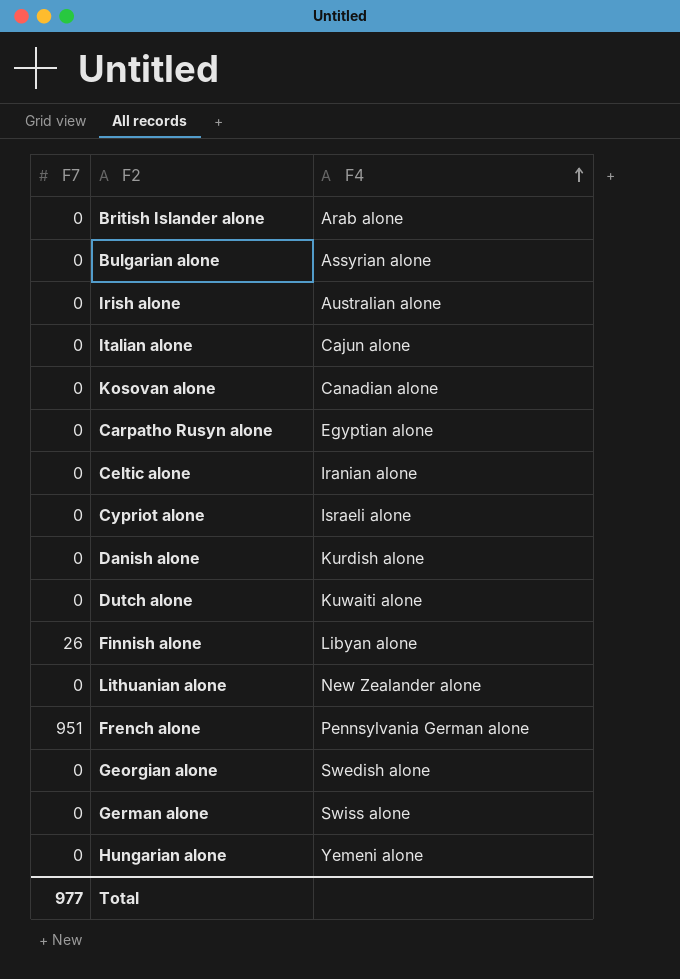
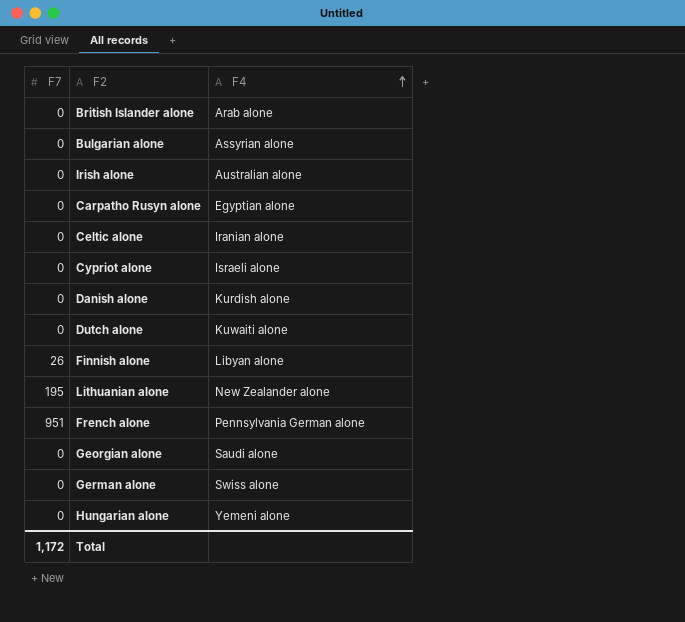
row Italian alone: 0 | Cajun alone -> none
row Kosovan alone: 0 | Canadian alone -> none
Lithuanian alone | F7: 0 -> 195
Georgian alone | F4: Swedish alone -> Saudi alone
Total | F7: 977 -> 1,172

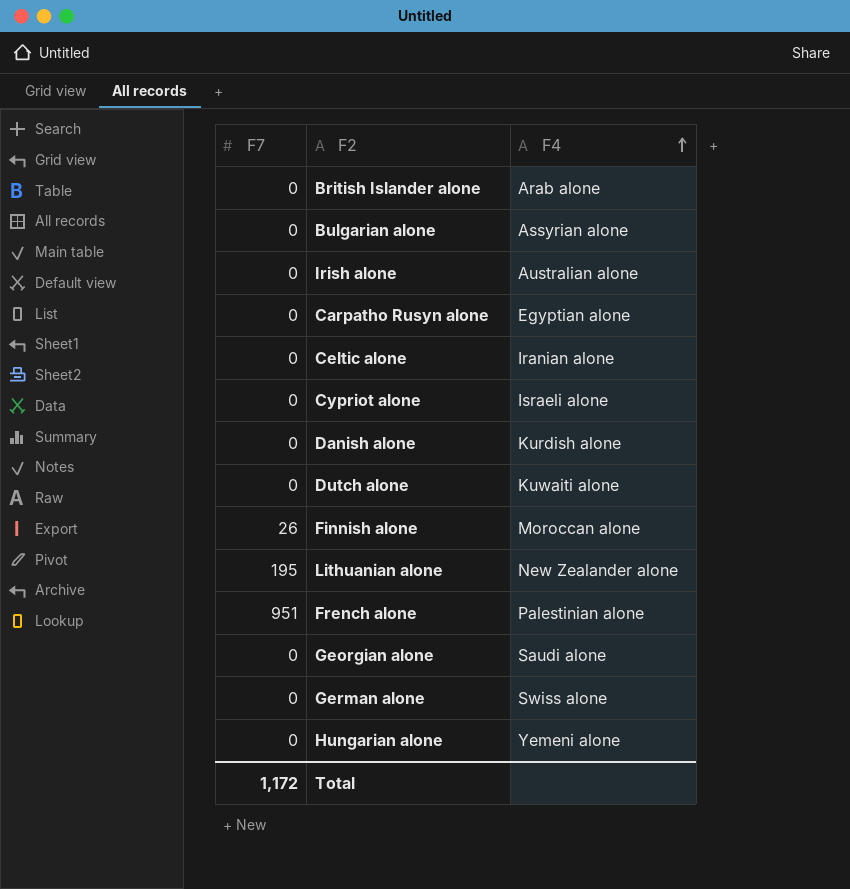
Finnish alone | F4: Libyan alone -> Moroccan alone
French alone | F4: Pennsylvania German alone -> Palestinian alone

